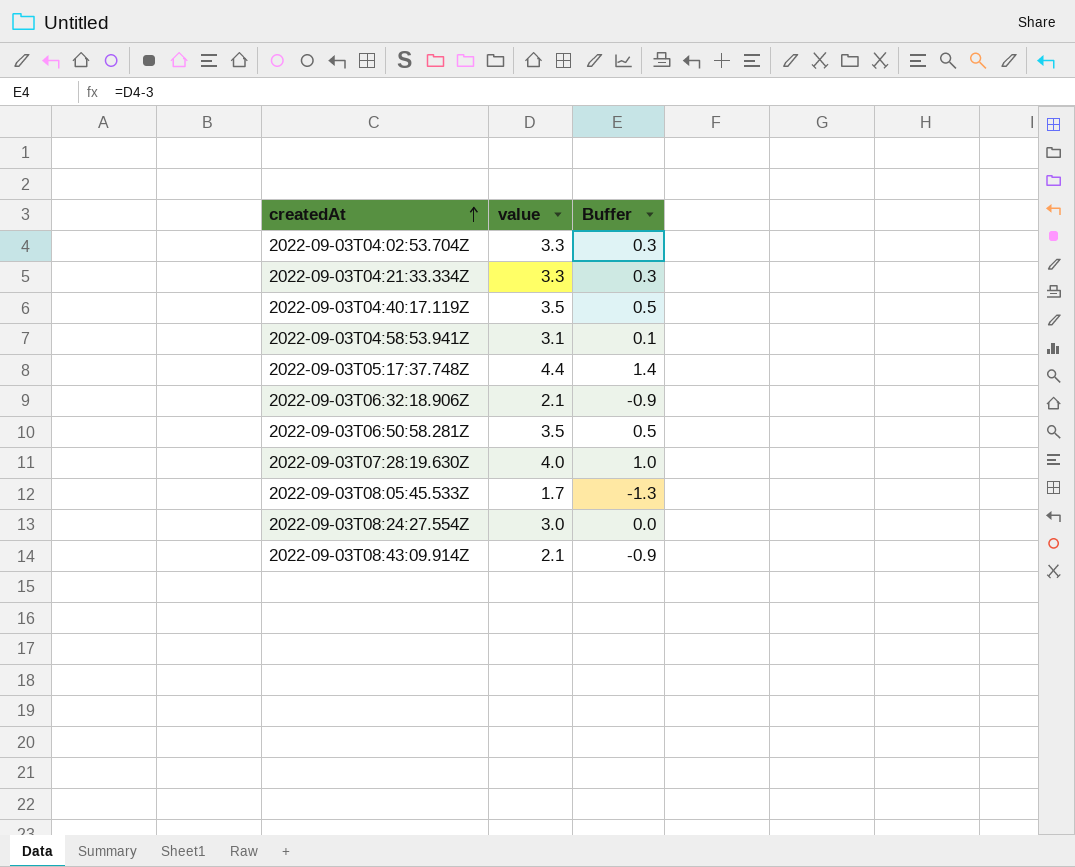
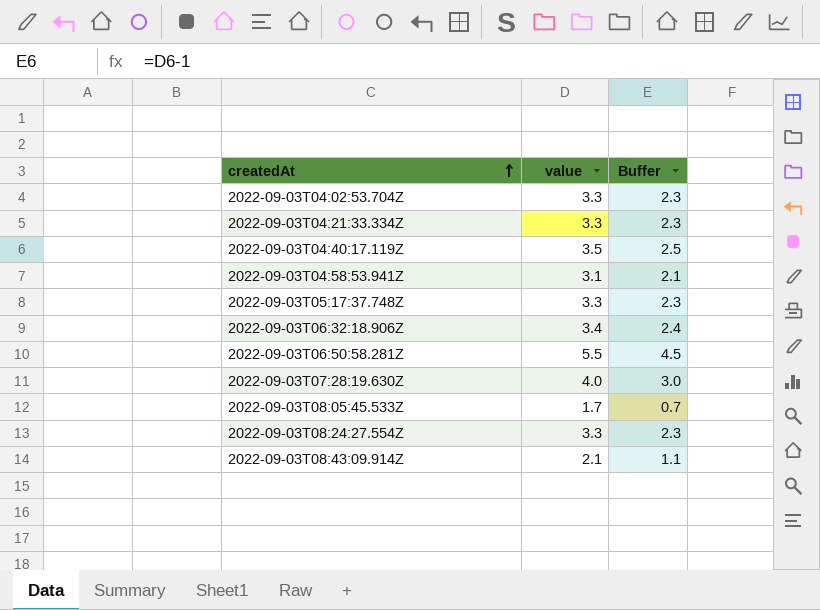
column Buffer | formula: [value] - 3 -> [value] - 1
2022-09-03T05:17:37.748Z | value: 4.4 -> 3.3
2022-09-03T06:32:18.906Z | value: 2.1 -> 3.4
2022-09-03T06:50:58.281Z | value: 3.5 -> 5.5
2022-09-03T08:24:27.554Z | value: 3.0 -> 3.3

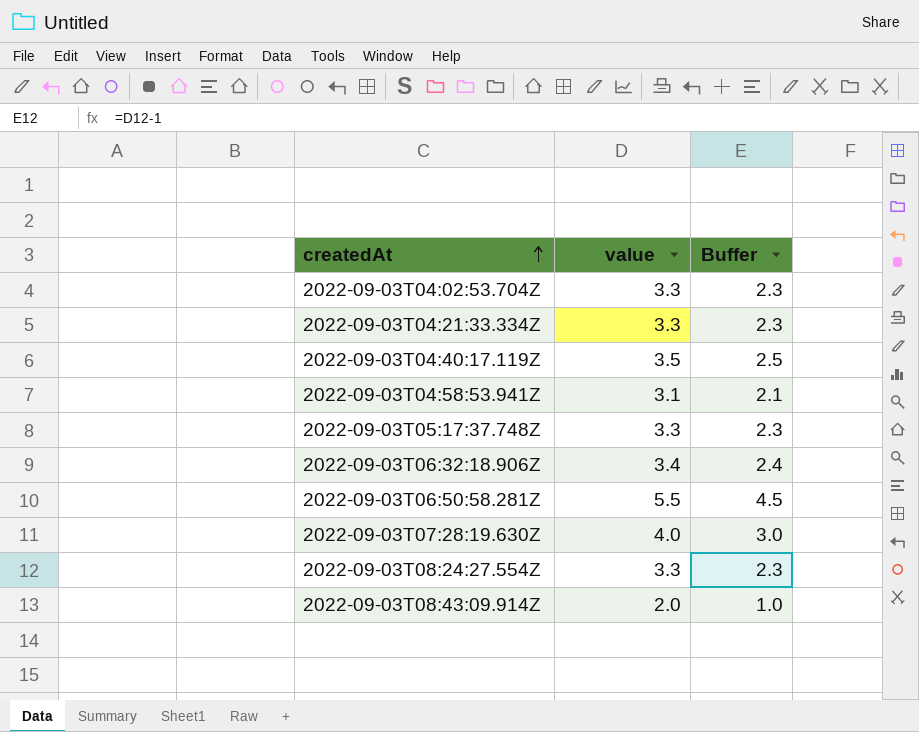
row 2022-09-03T08:05:45.533Z: 1.7 | 0.7 -> none
2022-09-03T08:43:09.914Z | value: 2.1 -> 2.0
2022-09-03T08:43:09.914Z | Buffer: 1.1 -> 1.0

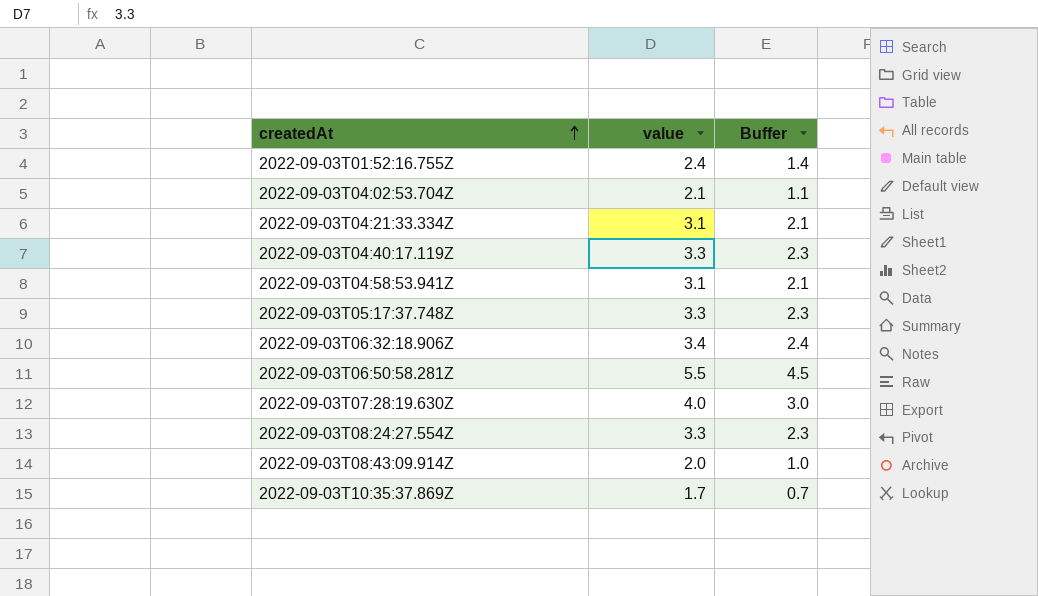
row 2022-09-03T01:52:16.755Z: none -> 2.4 | 1.4
2022-09-03T04:02:53.704Z | value: 3.3 -> 2.1
2022-09-03T04:02:53.704Z | Buffer: 2.3 -> 1.1
2022-09-03T04:21:33.334Z | value: 3.3 -> 3.1
2022-09-03T04:21:33.334Z | Buffer: 2.3 -> 2.1
2022-09-03T04:40:17.119Z | value: 3.5 -> 3.3
2022-09-03T04:40:17.119Z | Buffer: 2.5 -> 2.3
row 2022-09-03T10:35:37.869Z: none -> 1.7 | 0.7

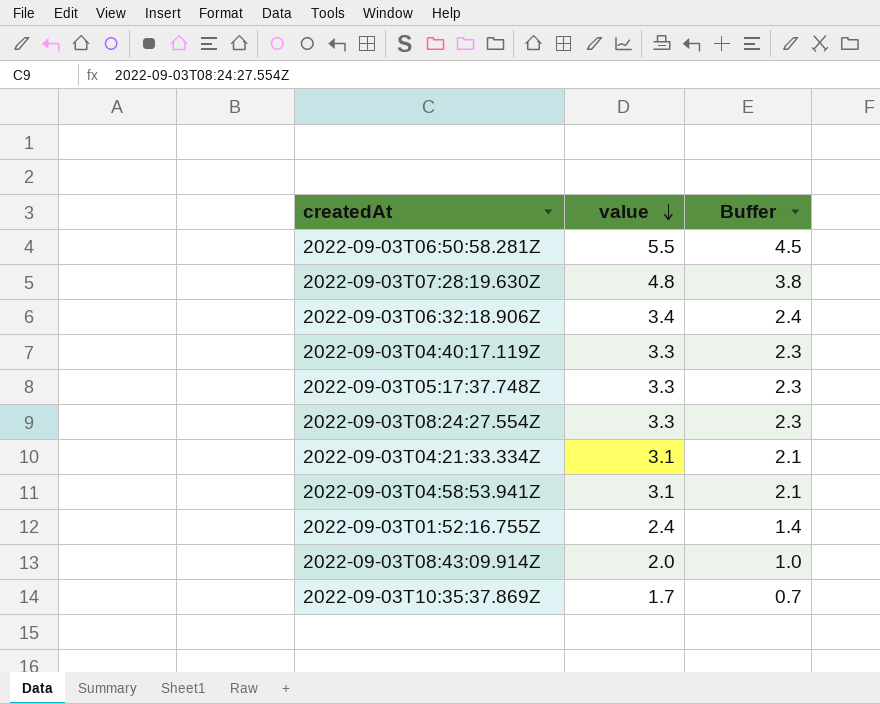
row order: createdAt ascending -> value descending
row 2022-09-03T04:02:53.704Z: 2.1 | 1.1 -> none
2022-09-03T07:28:19.630Z | value: 4.0 -> 4.8
2022-09-03T07:28:19.630Z | Buffer: 3.0 -> 3.8

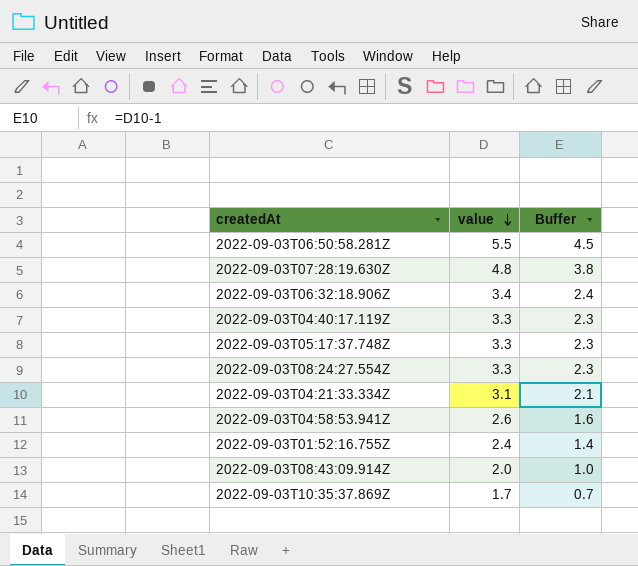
2022-09-03T04:58:53.941Z | value: 3.1 -> 2.6
2022-09-03T04:58:53.941Z | Buffer: 2.1 -> 1.6

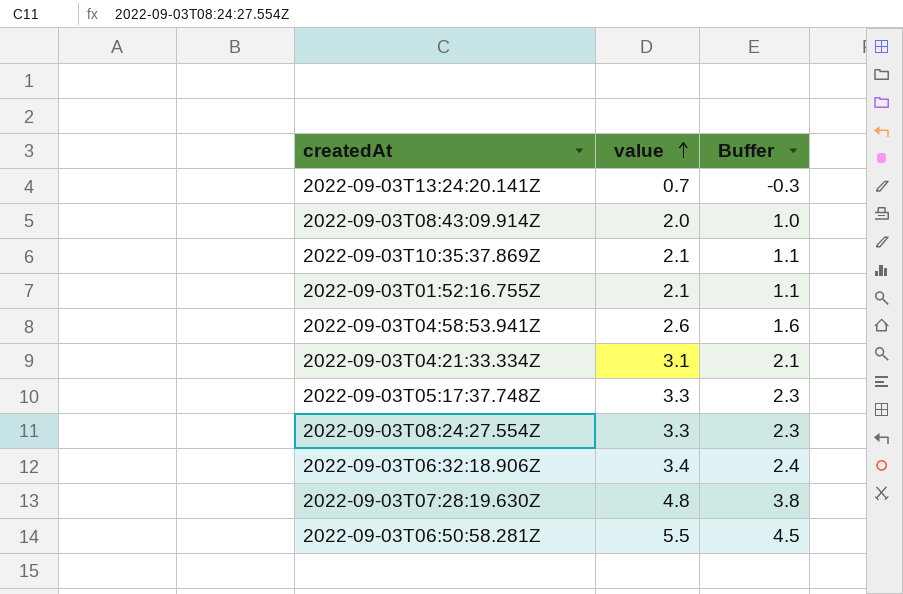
row order: value descending -> value ascending
row 2022-09-03T04:40:17.119Z: 3.3 | 2.3 -> none
row 2022-09-03T13:24:20.141Z: none -> 0.7 | -0.3
2022-09-03T10:35:37.869Z | value: 1.7 -> 2.1
2022-09-03T10:35:37.869Z | Buffer: 0.7 -> 1.1
2022-09-03T01:52:16.755Z | value: 2.4 -> 2.1
2022-09-03T01:52:16.755Z | Buffer: 1.4 -> 1.1

